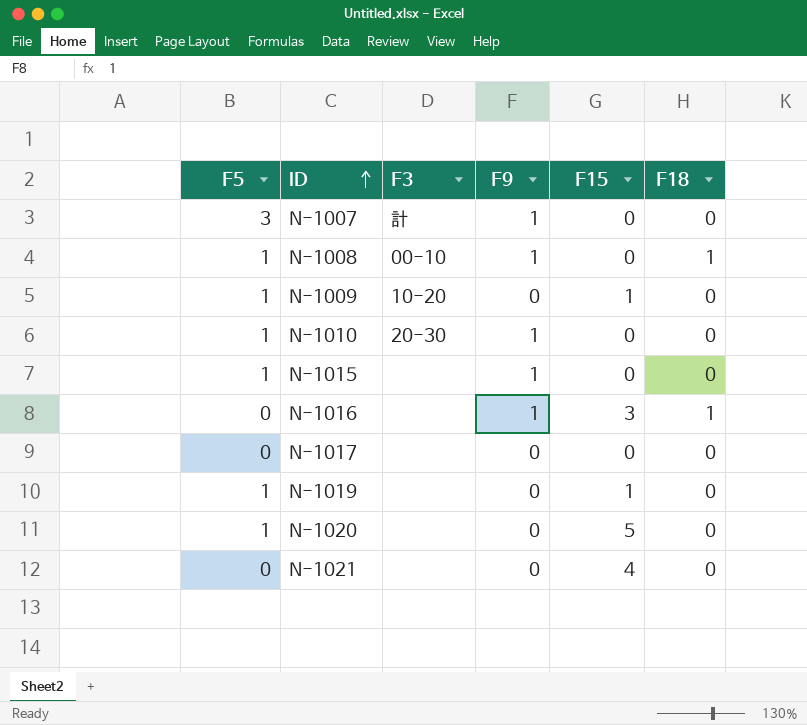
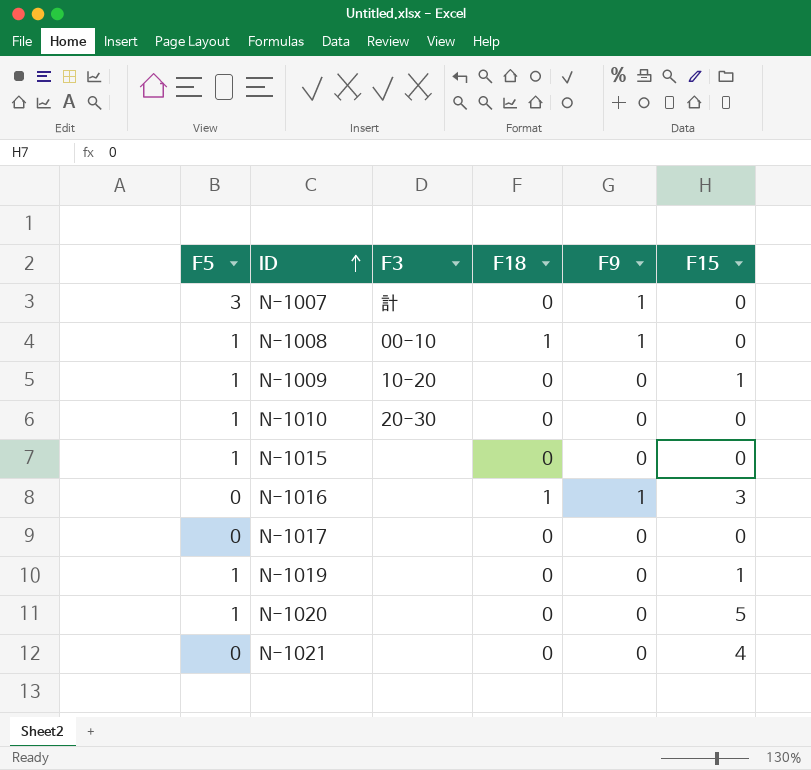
column F18 | position: 6 -> 4
N-1010 | F9: 1 -> 0
N-1015 | F9: 1 -> 0

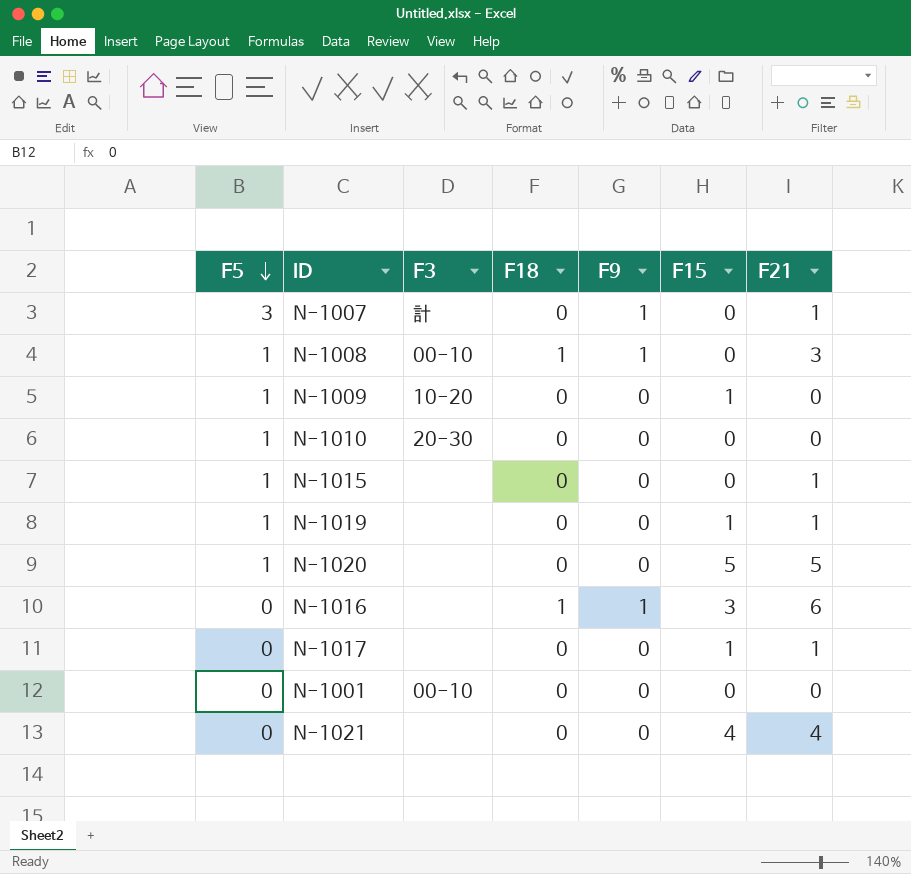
row order: ID ascending -> F5 descending
column F21 | position: none -> 7
N-1017 | F15: 0 -> 1
row N-1001: none -> 0 | 00-10 | 0 | 0 | 0 | 0

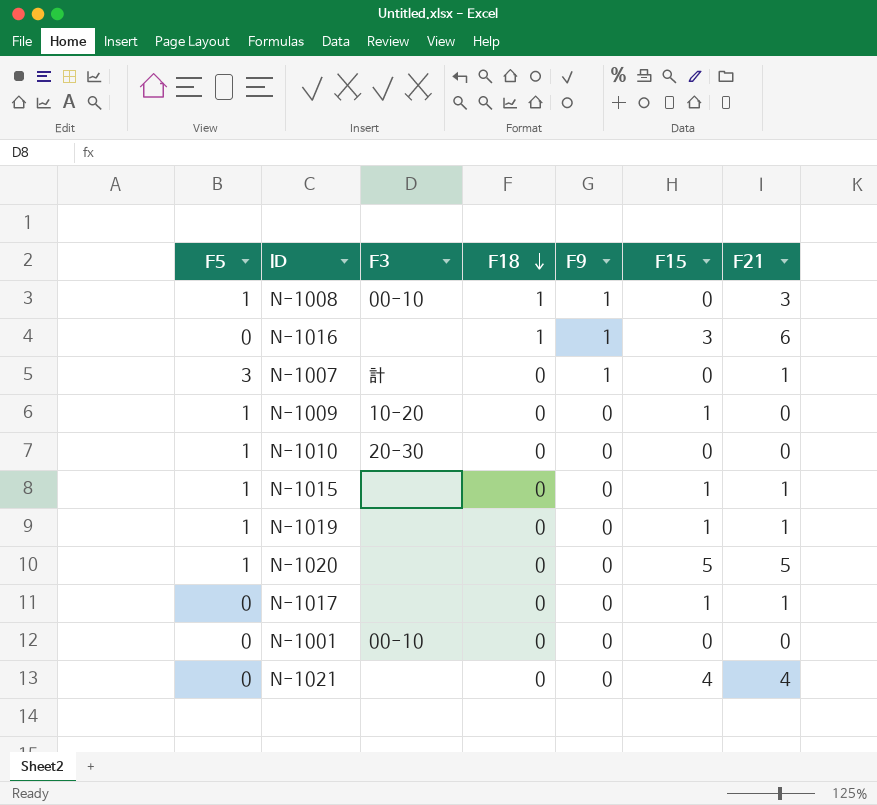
row order: F5 descending -> F18 descending
N-1015 | F15: 0 -> 1

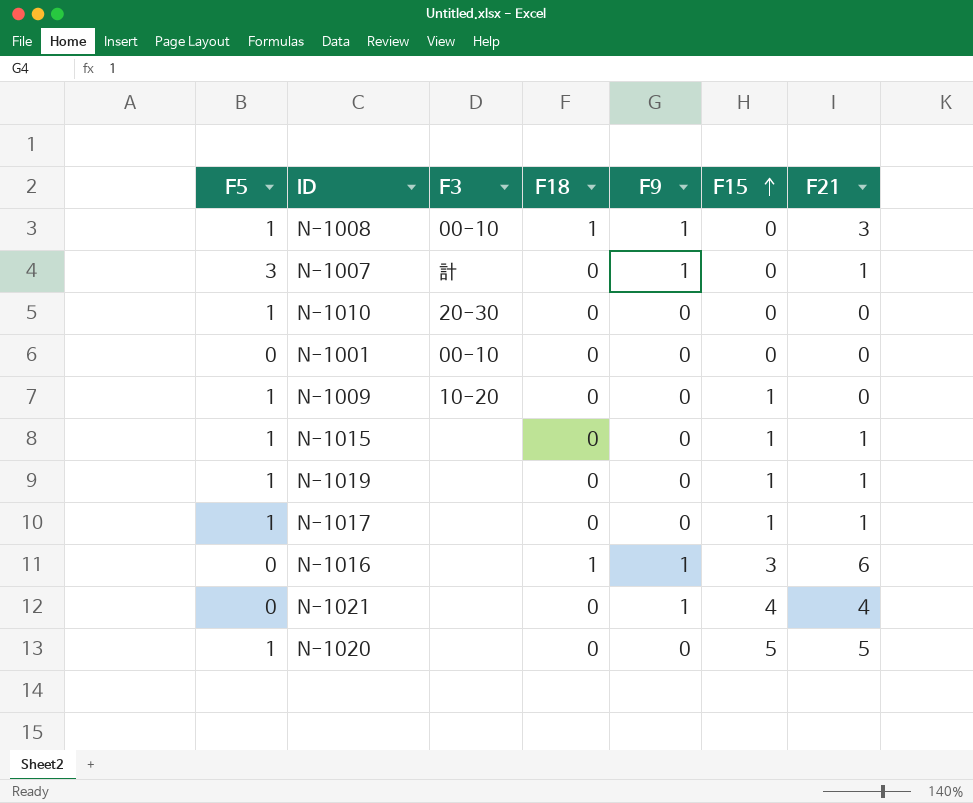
row order: F18 descending -> F15 ascending
N-1017 | F5: 0 -> 1
N-1021 | F9: 0 -> 1

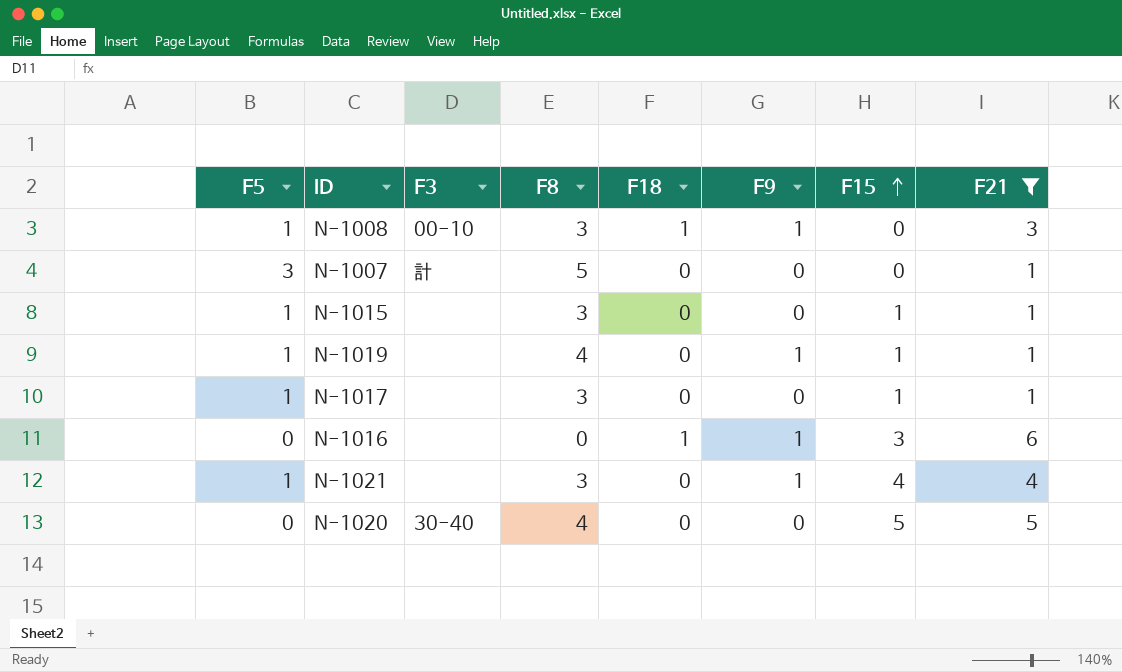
filter: none -> F21 != 0
column F8 | position: none -> 4
N-1007 | F9: 1 -> 0
N-1019 | F9: 0 -> 1
N-1021 | F5: 0 -> 1
N-1020 | F5: 1 -> 0
N-1020 | F3: none -> 30-40

